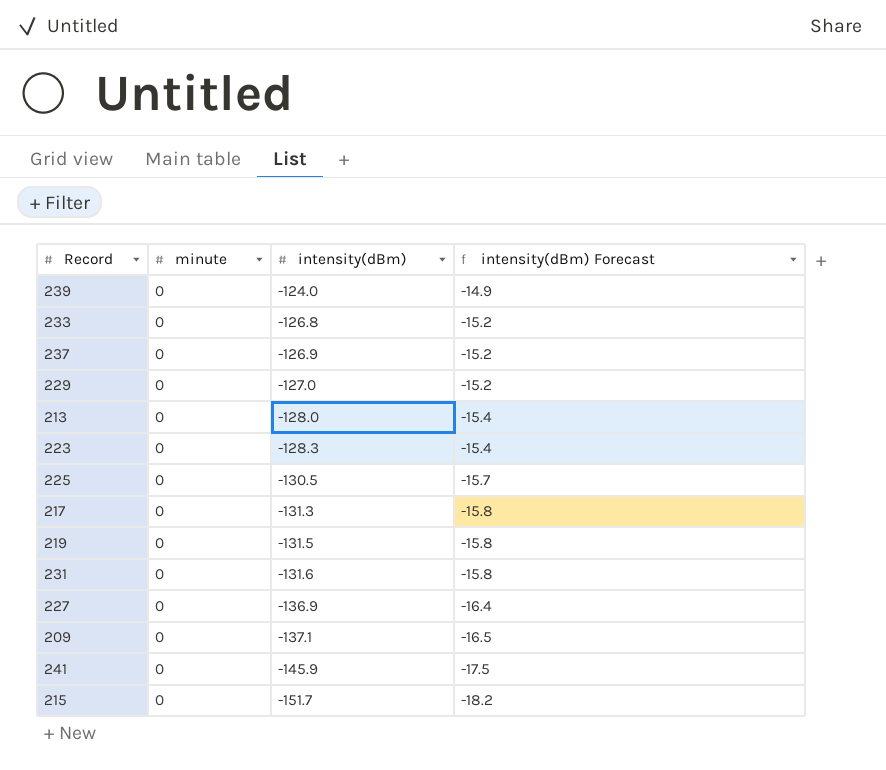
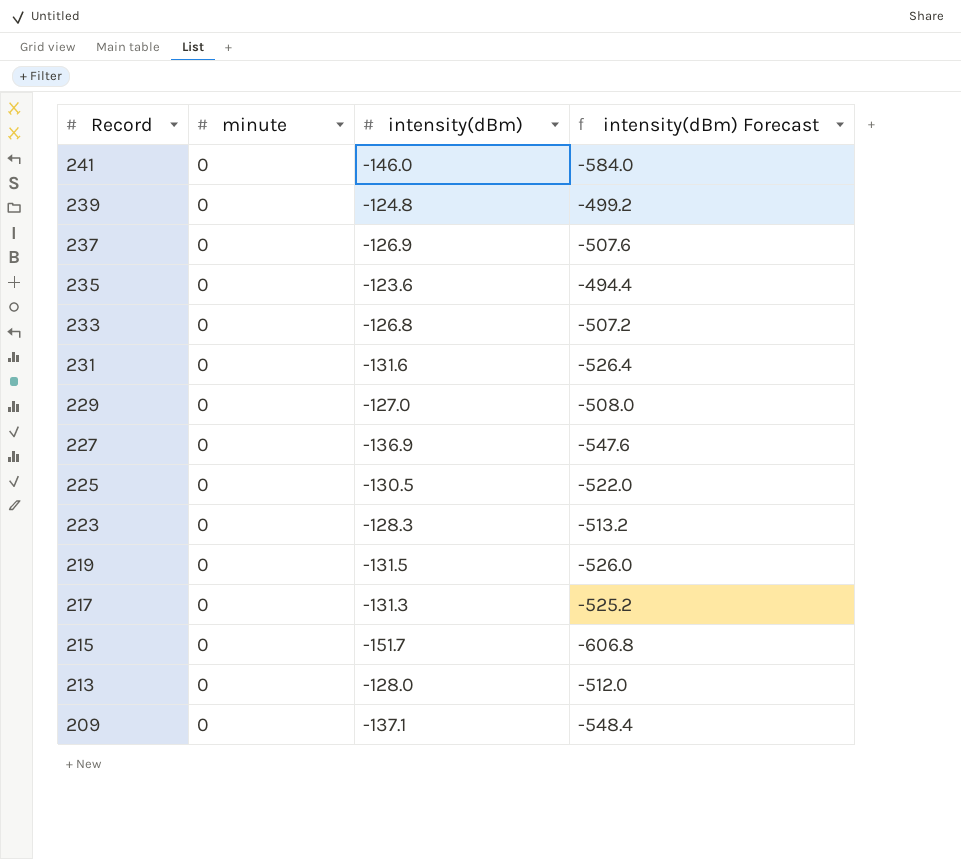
row order: intensity(dBm) descending -> Record descending
column intensity(dBm) Forecast | formula: [intensity(dBm)] * 0.12 -> [intensity(dBm)] * 4
241 | intensity(dBm): -145.9 -> -146.0
239 | intensity(dBm): -124.0 -> -124.8
row 235: none -> 0 | -123.6 | -494.4

